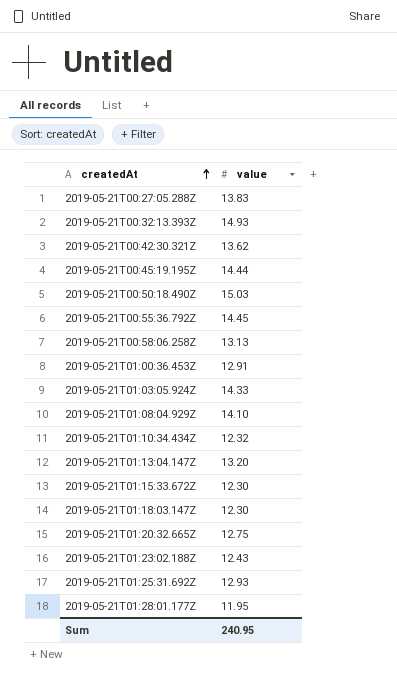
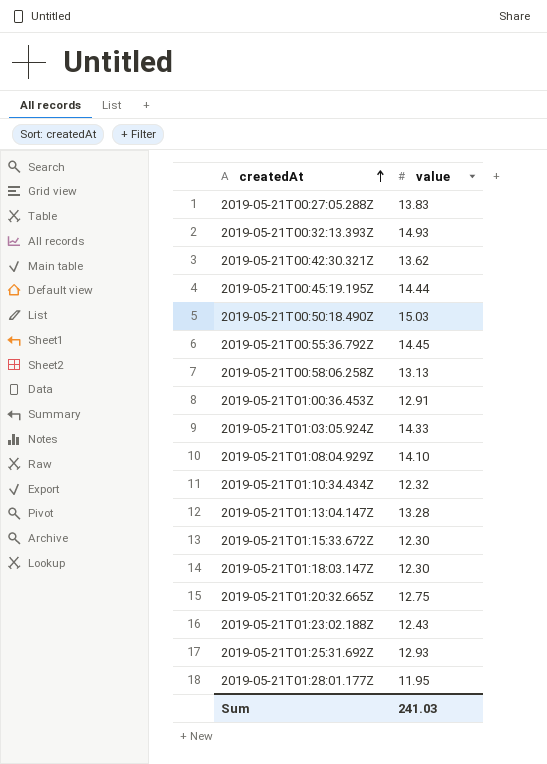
2019-05-21T01:13:04.147Z | value: 13.20 -> 13.28
Sum | value: 240.95 -> 241.03

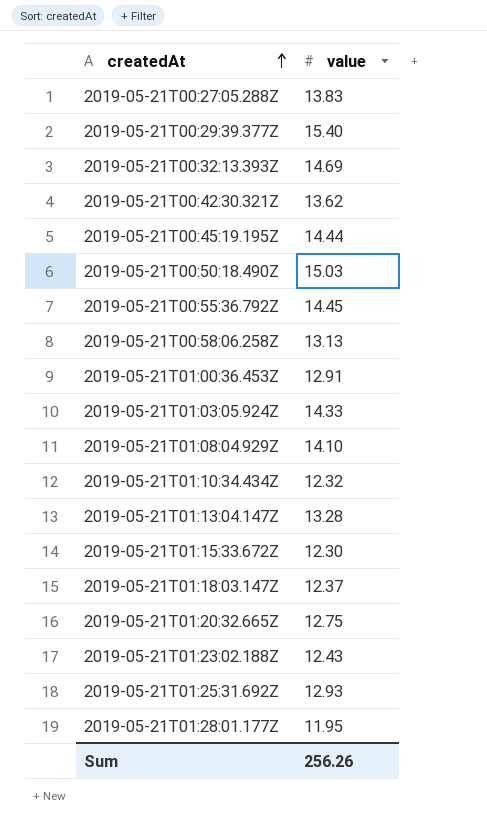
row 2019-05-21T00:29:39.377Z: none -> 15.40
2019-05-21T00:32:13.393Z | value: 14.93 -> 14.69
2019-05-21T01:18:03.147Z | value: 12.30 -> 12.37
Sum | value: 241.03 -> 256.26

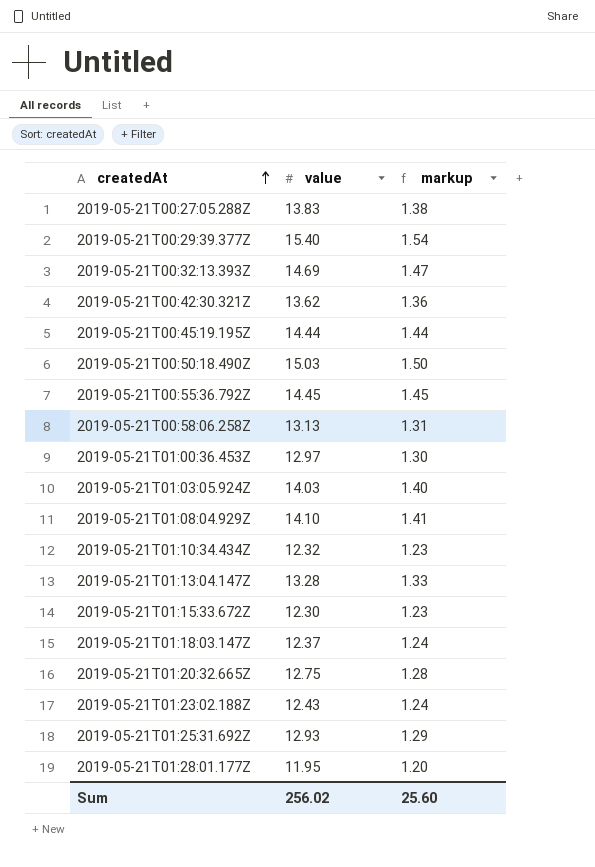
column markup | formula: none -> [value] * 0.1
2019-05-21T01:00:36.453Z | value: 12.91 -> 12.97
2019-05-21T01:03:05.924Z | value: 14.33 -> 14.03
Sum | value: 256.26 -> 256.02

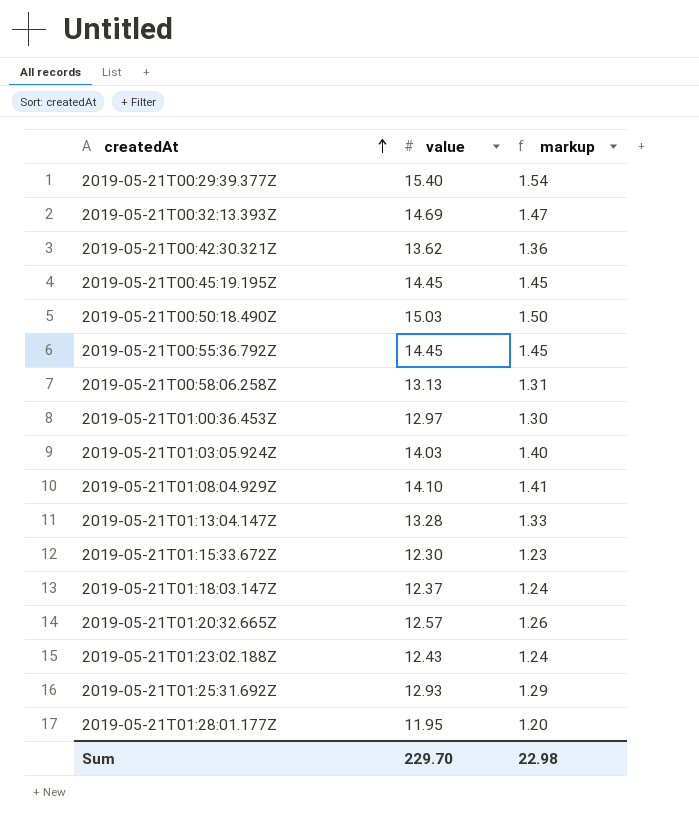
row 2019-05-21T00:27:05.288Z: 13.83 | 1.38 -> none
row 2019-05-21T01:10:34.434Z: 12.32 | 1.23 -> none
2019-05-21T00:45:19.195Z | value: 14.44 -> 14.45
2019-05-21T00:45:19.195Z | markup: 1.44 -> 1.45
2019-05-21T01:20:32.665Z | value: 12.75 -> 12.57
2019-05-21T01:20:32.665Z | markup: 1.28 -> 1.26
Sum | value: 256.02 -> 229.70
Sum | markup: 25.60 -> 22.98

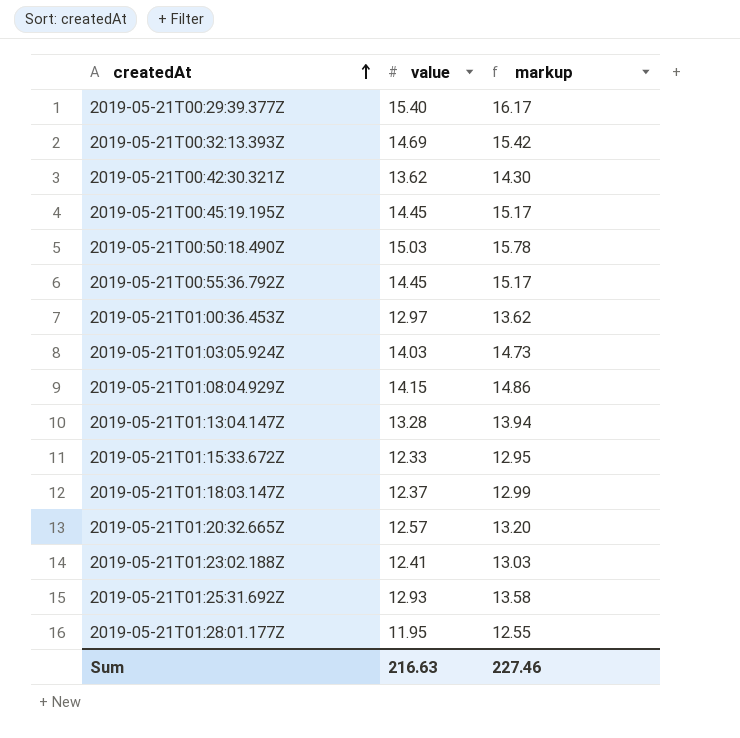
column markup | formula: [value] * 0.1 -> [value] * 1.05
row 2019-05-21T00:58:06.258Z: 13.13 | 1.31 -> none
2019-05-21T01:08:04.929Z | value: 14.10 -> 14.15
2019-05-21T01:15:33.672Z | value: 12.30 -> 12.33
2019-05-21T01:23:02.188Z | value: 12.43 -> 12.41
Sum | value: 229.70 -> 216.63
Sum | markup: 22.98 -> 227.46

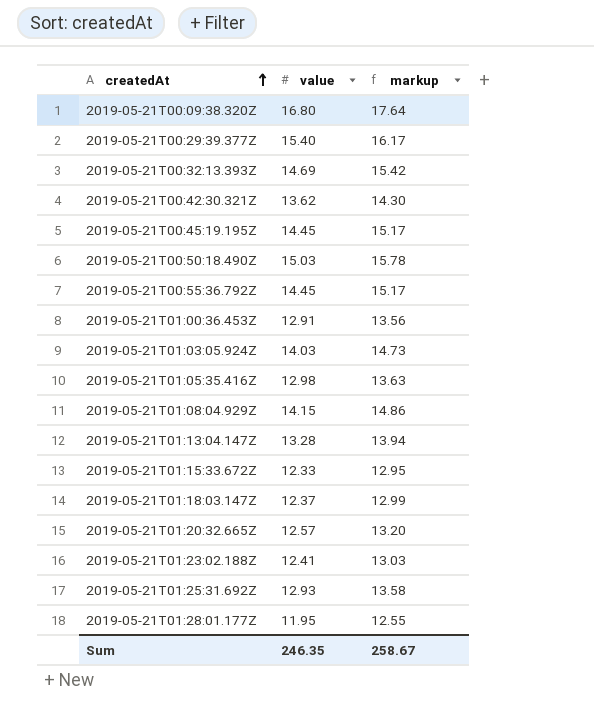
row 2019-05-21T00:09:38.320Z: none -> 16.80 | 17.64
2019-05-21T01:00:36.453Z | value: 12.97 -> 12.91
2019-05-21T01:00:36.453Z | markup: 13.62 -> 13.56
row 2019-05-21T01:05:35.416Z: none -> 12.98 | 13.63
Sum | value: 216.63 -> 246.35
Sum | markup: 227.46 -> 258.67

